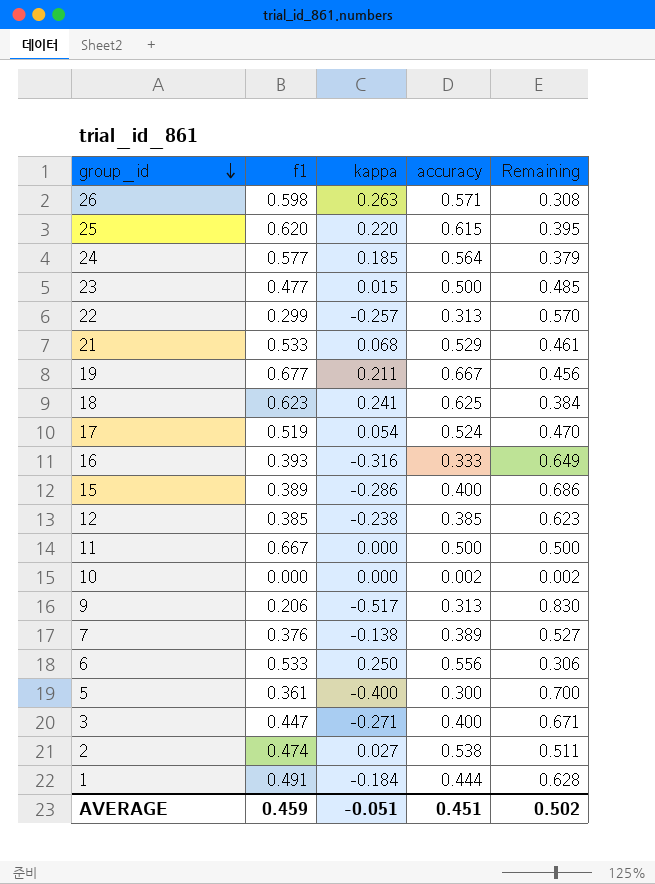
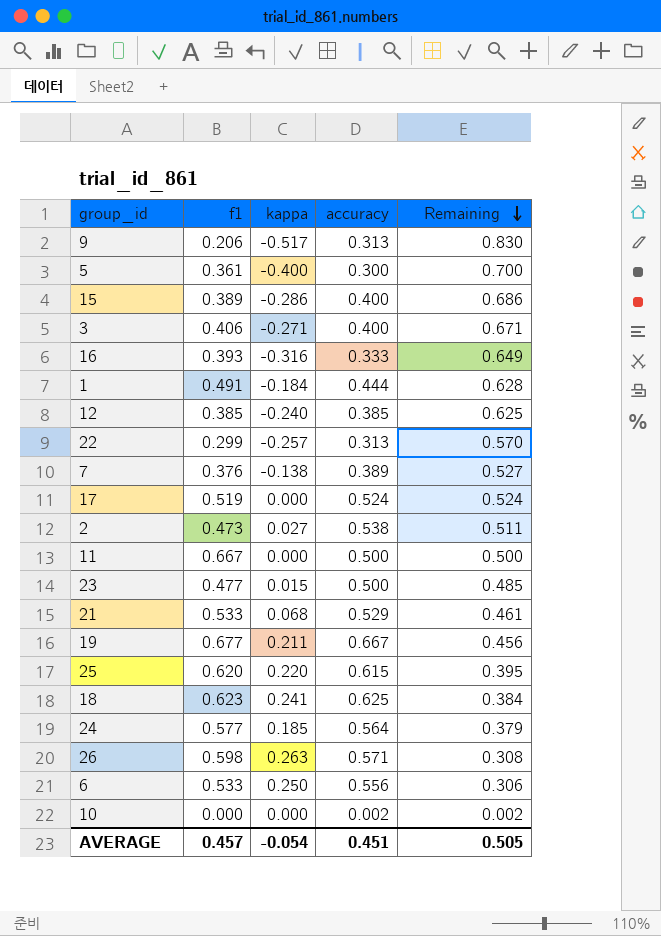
row order: group_id descending -> Remaining descending
3 | f1: 0.447 -> 0.406
12 | kappa: -0.238 -> -0.240
12 | Remaining: 0.623 -> 0.625
17 | kappa: 0.054 -> 0.000
17 | Remaining: 0.470 -> 0.524
2 | f1: 0.474 -> 0.473
AVERAGE | f1: 0.459 -> 0.457
AVERAGE | kappa: -0.051 -> -0.054
AVERAGE | Remaining: 0.502 -> 0.505

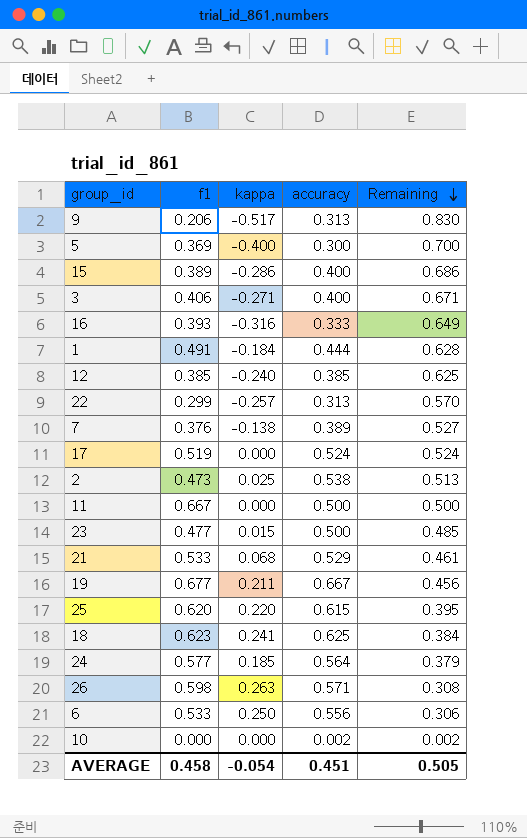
5 | f1: 0.361 -> 0.369
2 | kappa: 0.027 -> 0.025
2 | Remaining: 0.511 -> 0.513
AVERAGE | f1: 0.457 -> 0.458

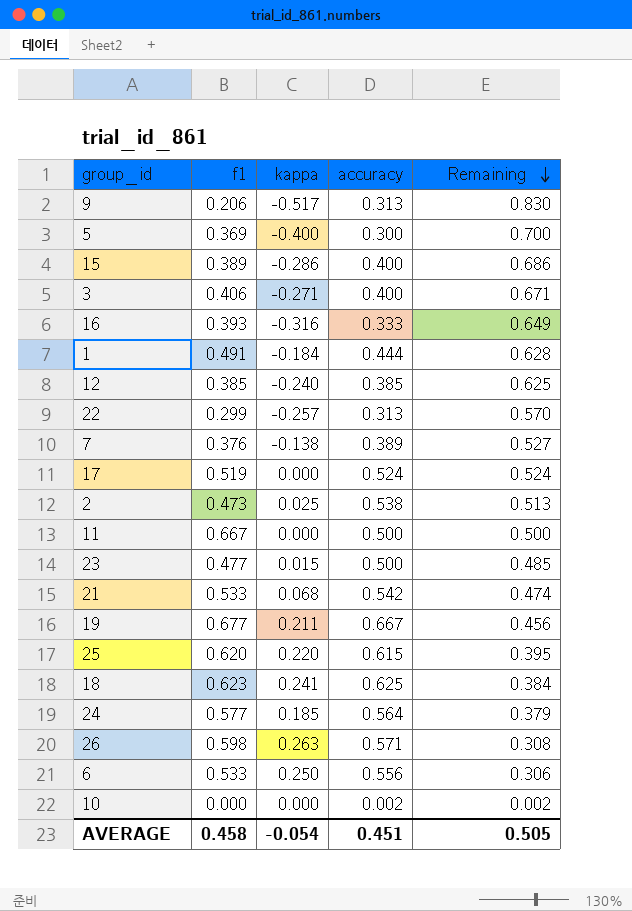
21 | accuracy: 0.529 -> 0.542
21 | Remaining: 0.461 -> 0.474

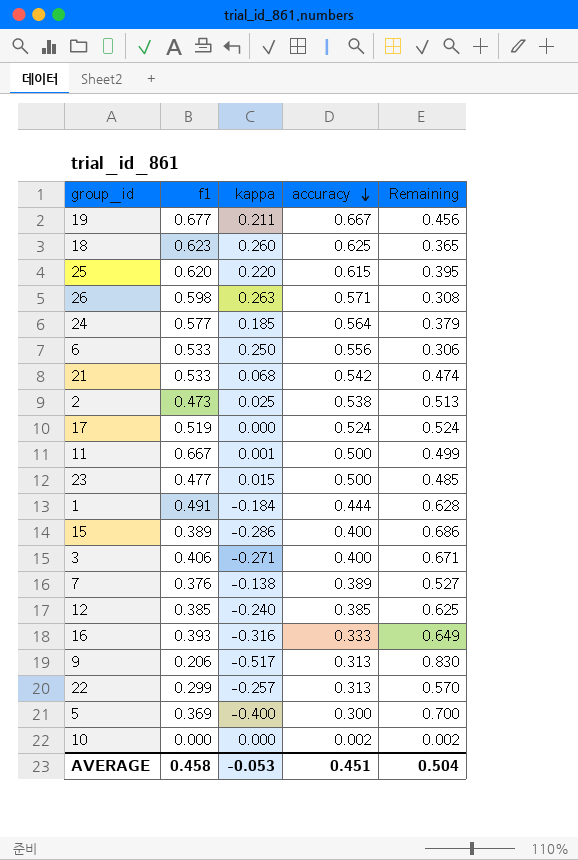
row order: Remaining descending -> accuracy descending
18 | kappa: 0.241 -> 0.260
18 | Remaining: 0.384 -> 0.365
11 | kappa: 0.000 -> 0.001
11 | Remaining: 0.500 -> 0.499
AVERAGE | kappa: -0.054 -> -0.053
AVERAGE | Remaining: 0.505 -> 0.504

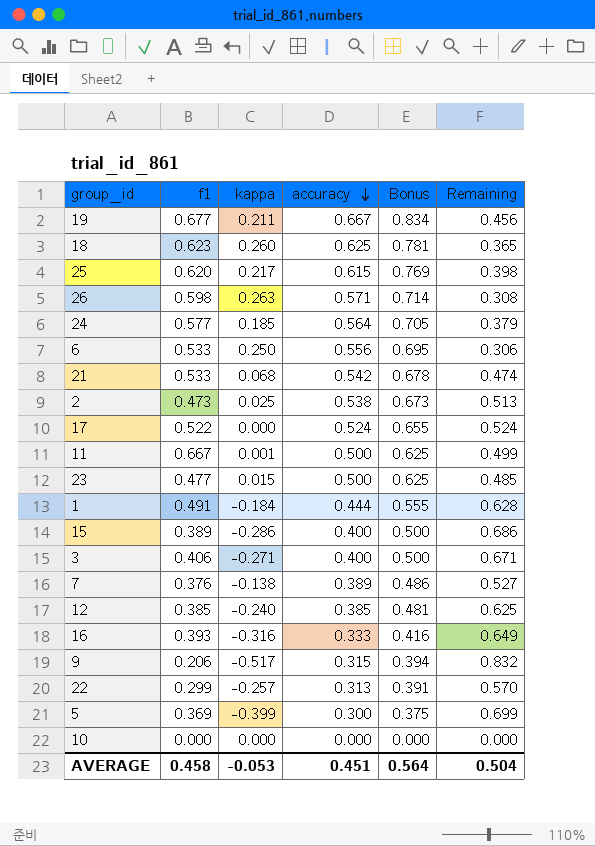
column Bonus | formula: none -> [accuracy] * 1.25
25 | kappa: 0.220 -> 0.217
25 | Remaining: 0.395 -> 0.398
17 | f1: 0.519 -> 0.522
9 | accuracy: 0.313 -> 0.315
9 | Remaining: 0.830 -> 0.832
5 | kappa: -0.400 -> -0.399
5 | Remaining: 0.700 -> 0.699
10 | accuracy: 0.002 -> 0.000
10 | Remaining: 0.002 -> 0.000

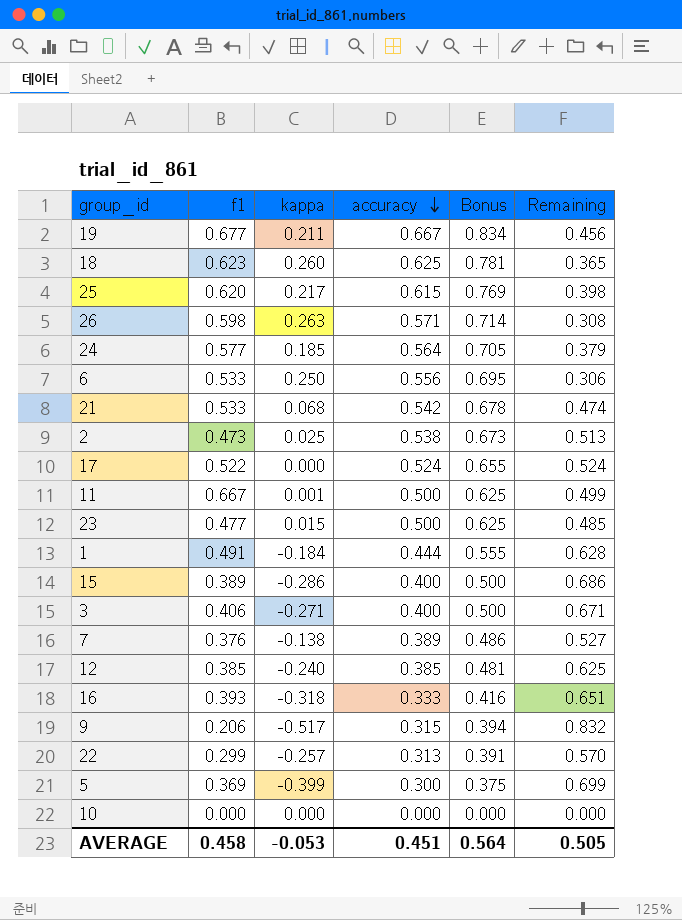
16 | kappa: -0.316 -> -0.318
16 | Remaining: 0.649 -> 0.651
AVERAGE | Remaining: 0.504 -> 0.505

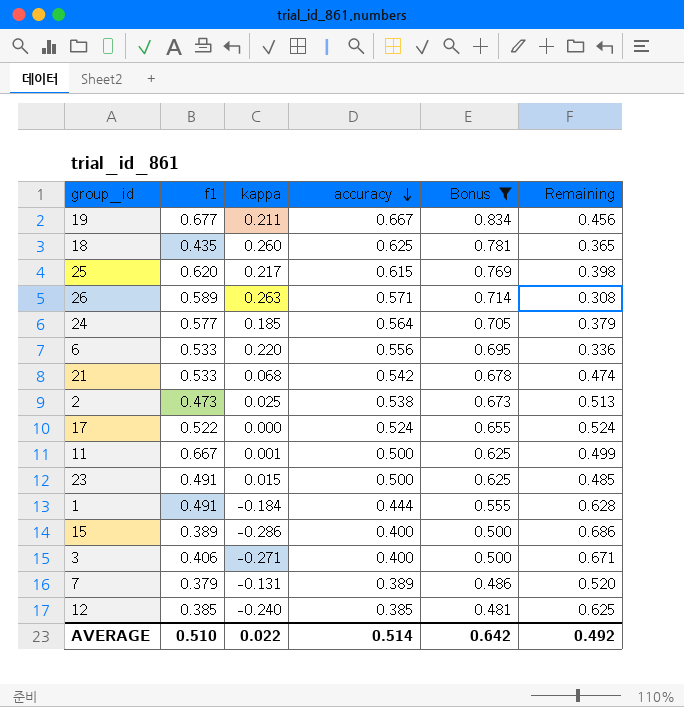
filter: none -> Bonus >= 0.481
18 | f1: 0.623 -> 0.435
26 | f1: 0.598 -> 0.589
6 | kappa: 0.250 -> 0.220
6 | Remaining: 0.306 -> 0.336
23 | f1: 0.477 -> 0.491
7 | f1: 0.376 -> 0.379
7 | kappa: -0.138 -> -0.131
7 | Remaining: 0.527 -> 0.520
AVERAGE | f1: 0.458 -> 0.510
AVERAGE | kappa: -0.053 -> 0.022
AVERAGE | accuracy: 0.451 -> 0.514
AVERAGE | Bonus: 0.564 -> 0.642
AVERAGE | Remaining: 0.505 -> 0.492

